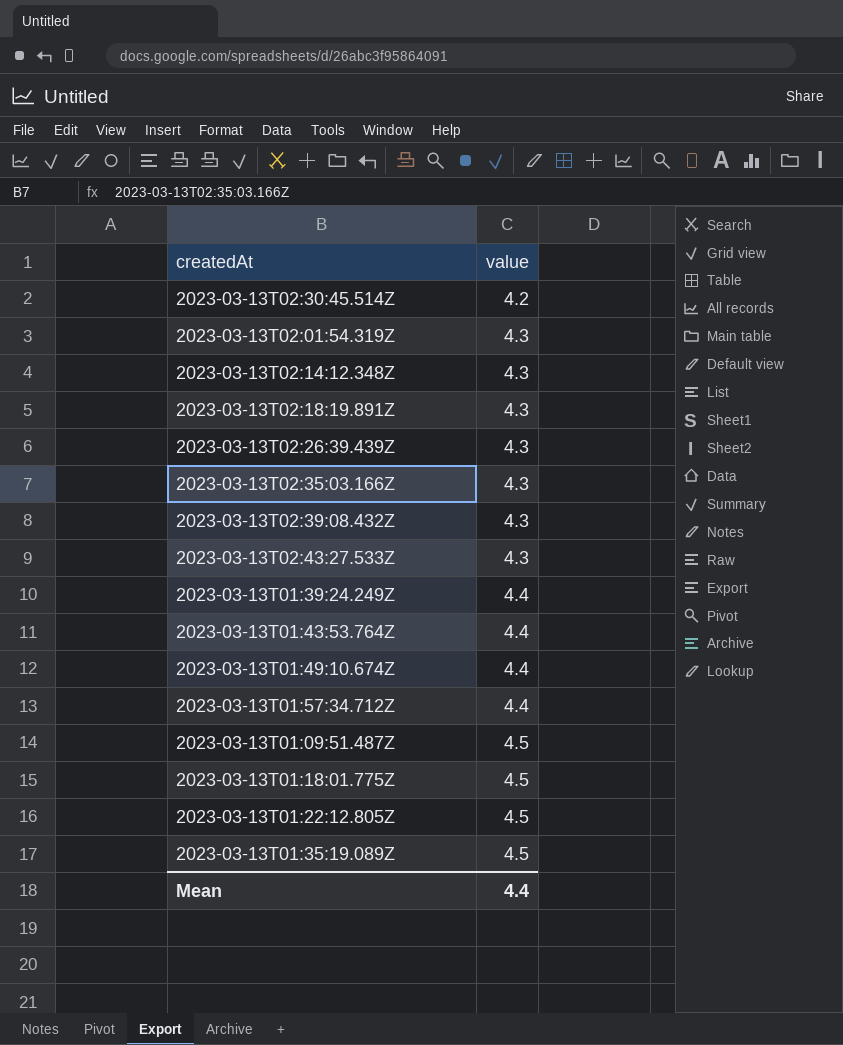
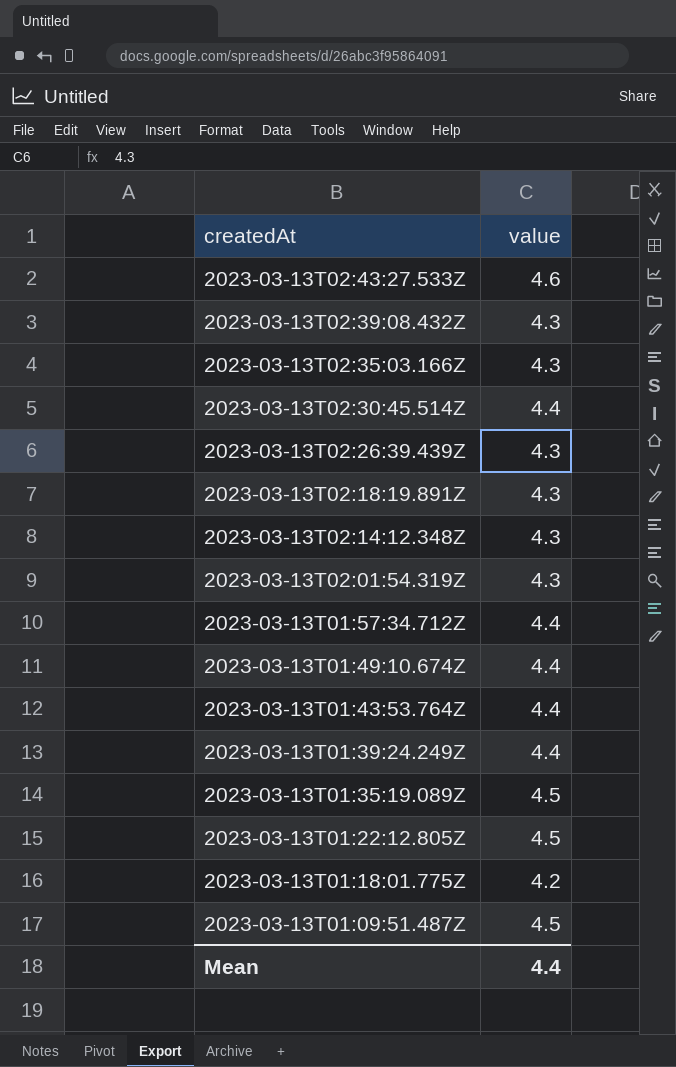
row order: value ascending -> createdAt descending
2023-03-13T02:43:27.533Z | value: 4.3 -> 4.6
2023-03-13T02:30:45.514Z | value: 4.2 -> 4.4
2023-03-13T01:18:01.775Z | value: 4.5 -> 4.2

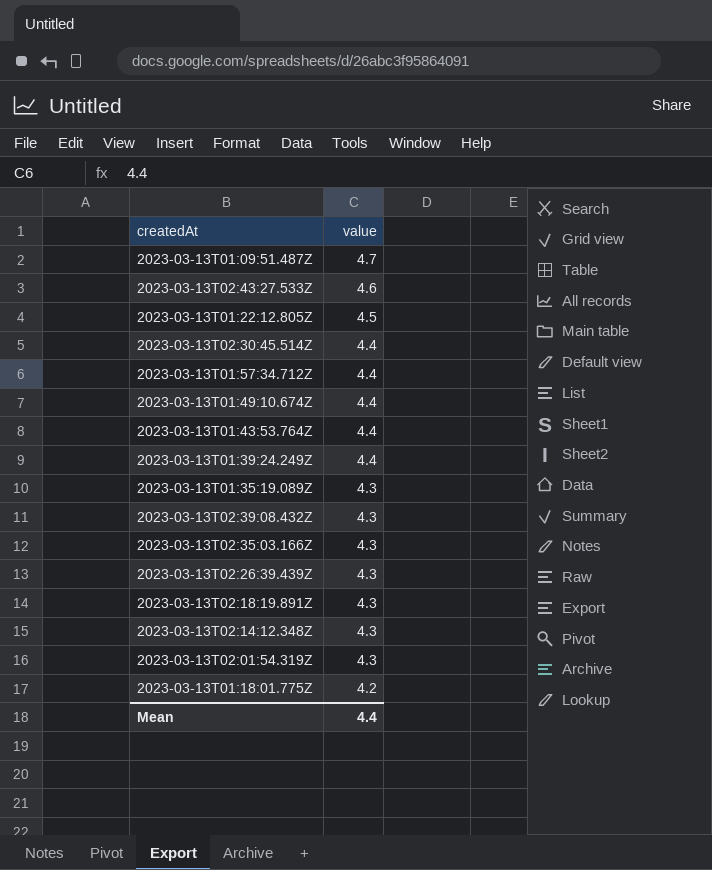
row order: createdAt descending -> value descending
2023-03-13T01:09:51.487Z | value: 4.5 -> 4.7
2023-03-13T01:35:19.089Z | value: 4.5 -> 4.3

